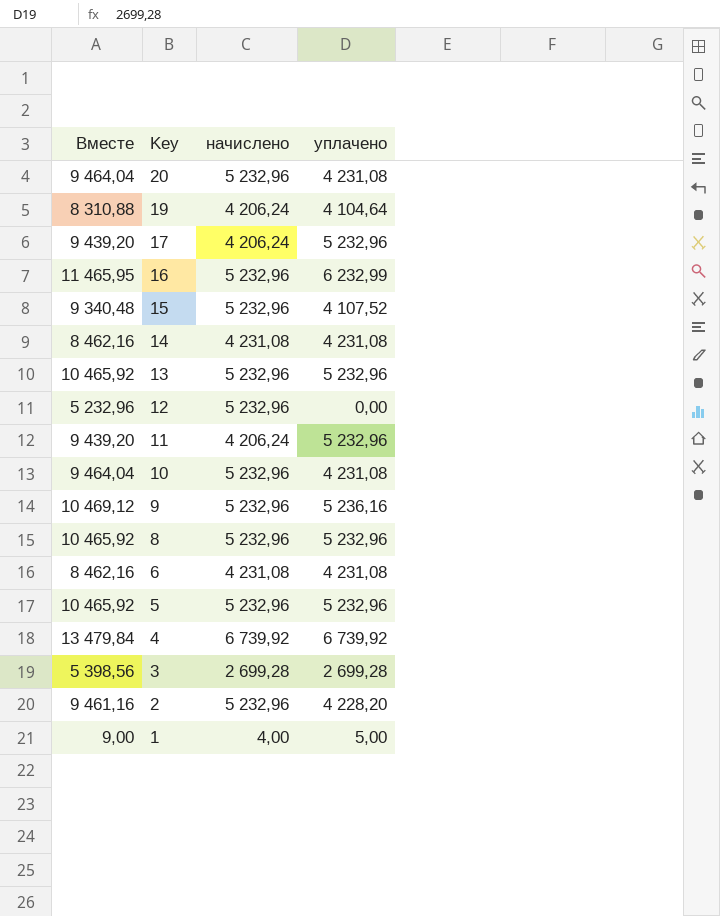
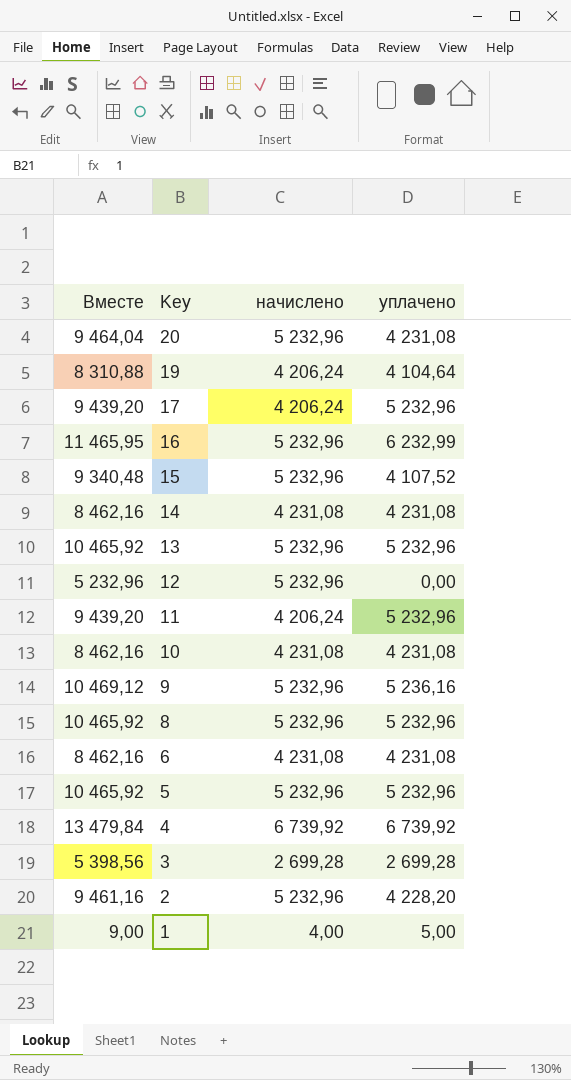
10 | Вместе: 9 464,04 -> 8 462,16
10 | начислено: 5 232,96 -> 4 231,08

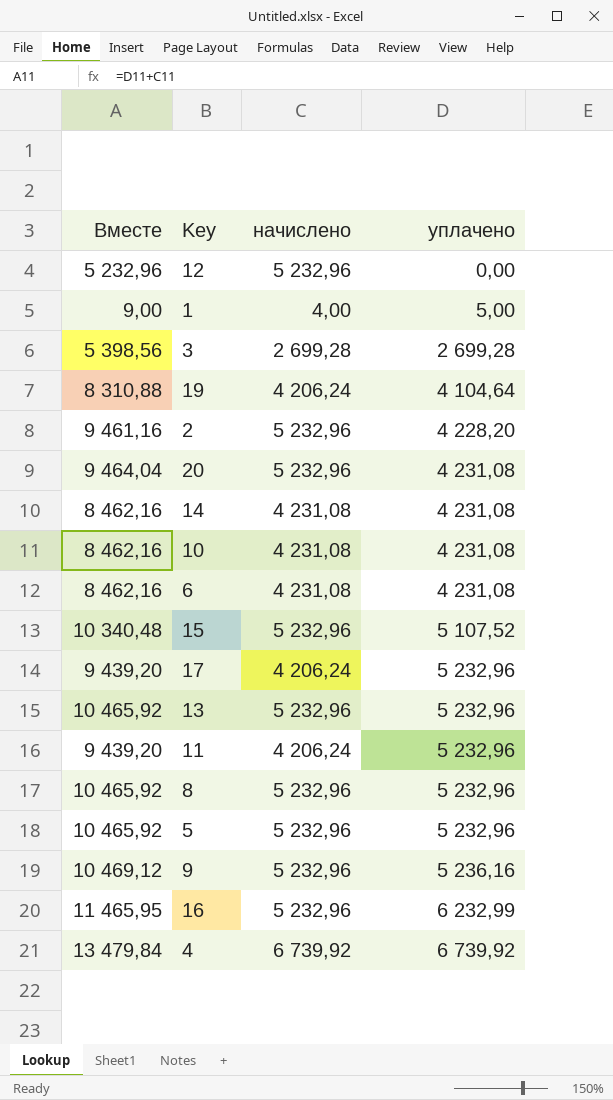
row order: Key descending -> уплачено ascending
15 | Вместе: 9 340,48 -> 10 340,48
15 | уплачено: 4 107,52 -> 5 107,52

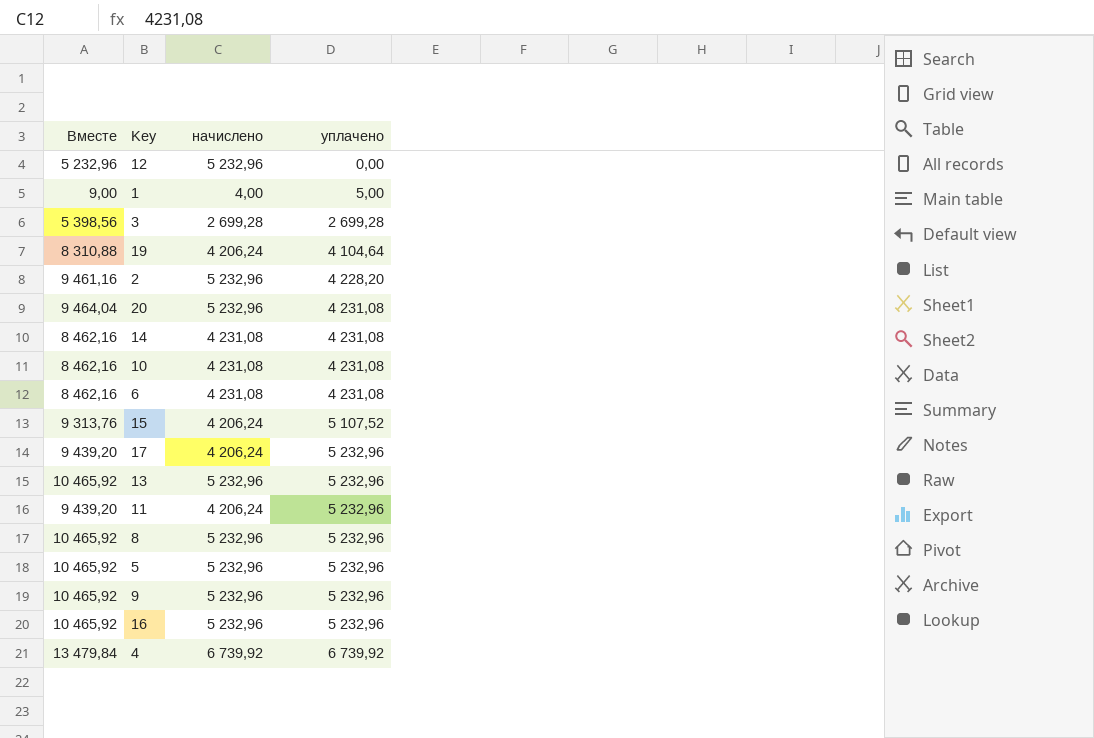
15 | Вместе: 10 340,48 -> 9 313,76
15 | начислено: 5 232,96 -> 4 206,24
9 | Вместе: 10 469,12 -> 10 465,92
9 | уплачено: 5 236,16 -> 5 232,96
16 | Вместе: 11 465,95 -> 10 465,92
16 | уплачено: 6 232,99 -> 5 232,96

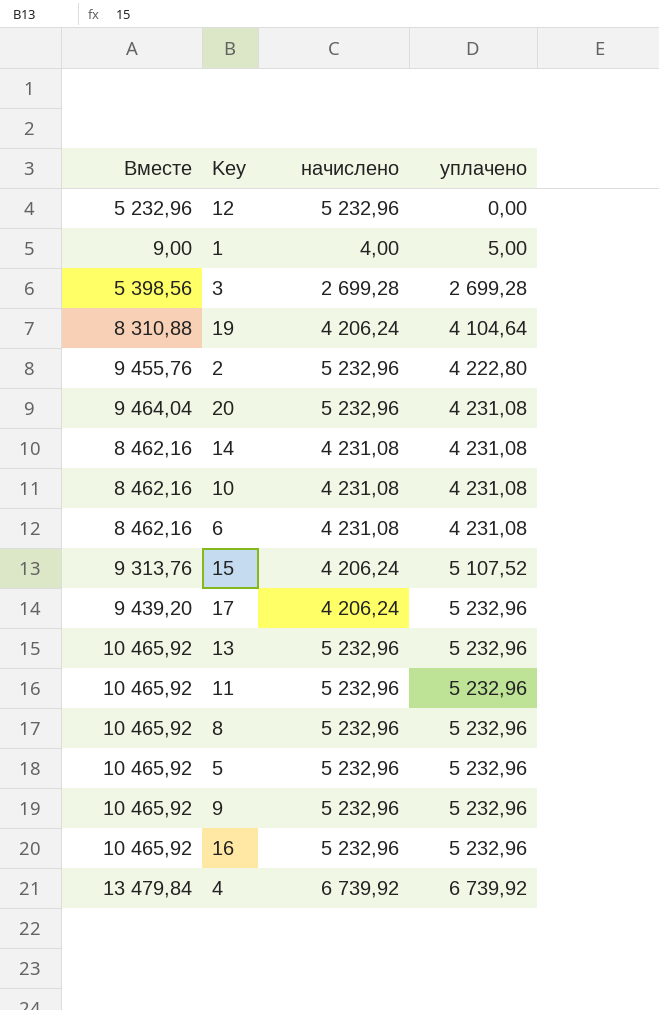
2 | Вместе: 9 461,16 -> 9 455,76
2 | уплачено: 4 228,20 -> 4 222,80
11 | Вместе: 9 439,20 -> 10 465,92
11 | начислено: 4 206,24 -> 5 232,96

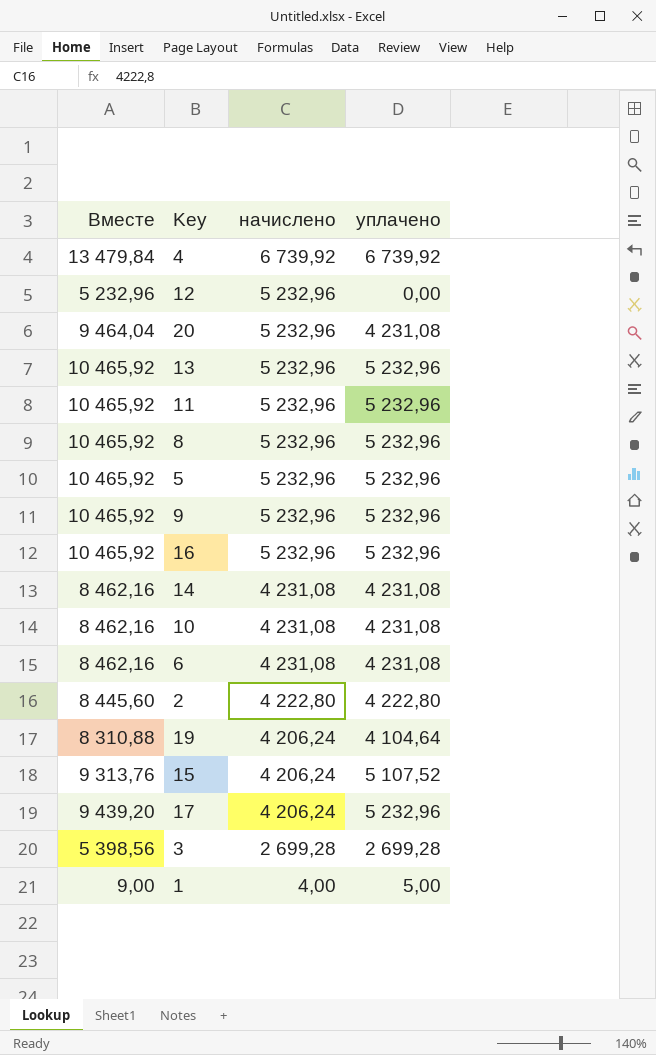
row order: уплачено ascending -> начислено descending
2 | Вместе: 9 455,76 -> 8 445,60
2 | начислено: 5 232,96 -> 4 222,80

